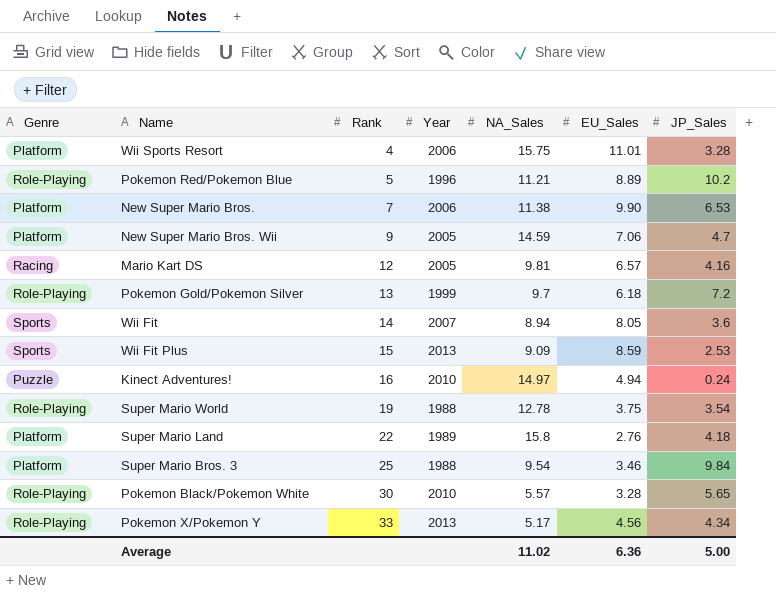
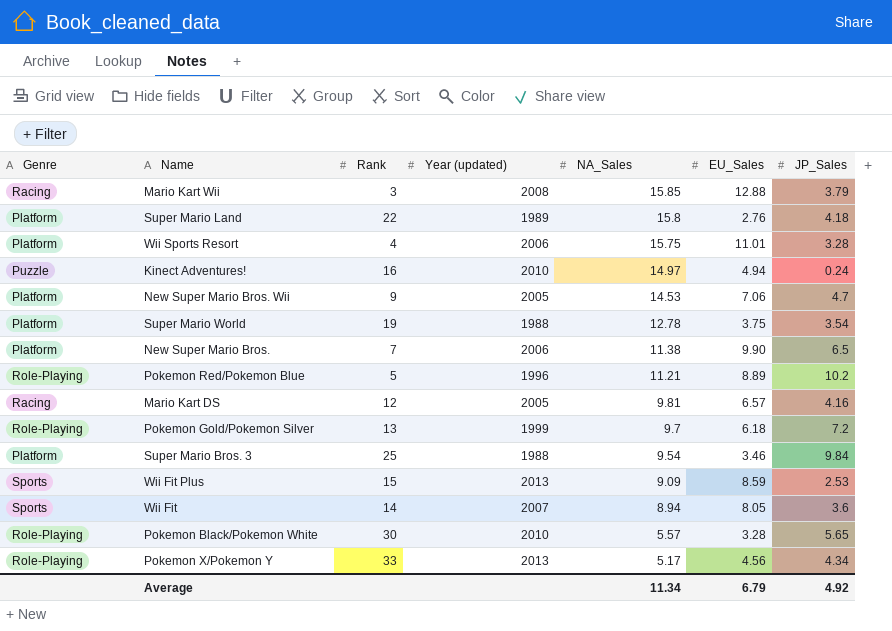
row order: Rank ascending -> NA_Sales descending
column name: Year -> Year (updated)
row Mario Kart Wii: none -> Racing | 3 | 2008 | 15.85 | 12.88 | 3.79
New Super Mario Bros. Wii | NA_Sales: 14.59 -> 14.53
Super Mario World | Genre: Role-Playing -> Platform
New Super Mario Bros. | JP_Sales: 6.53 -> 6.5
Average | NA_Sales: 11.02 -> 11.34
Average | EU_Sales: 6.36 -> 6.79
Average | JP_Sales: 5.00 -> 4.92

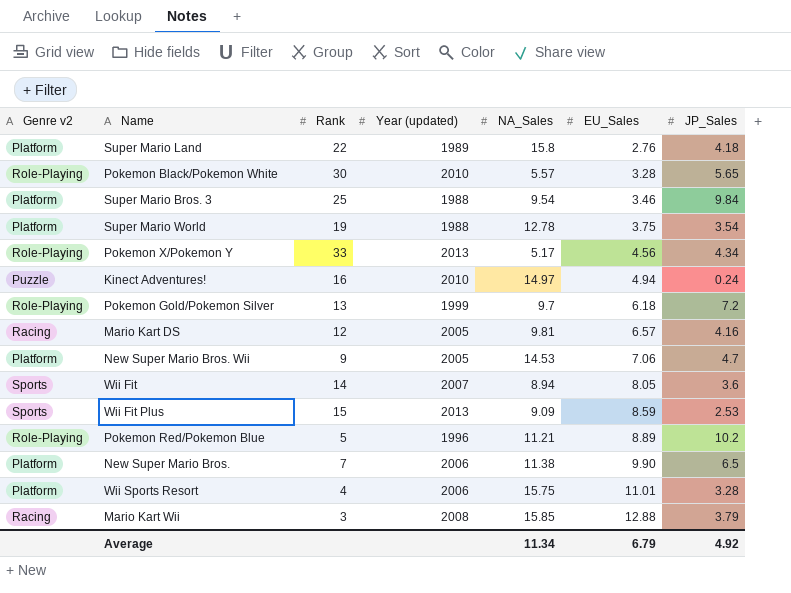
row order: NA_Sales descending -> EU_Sales ascending
column name: Genre -> Genre v2

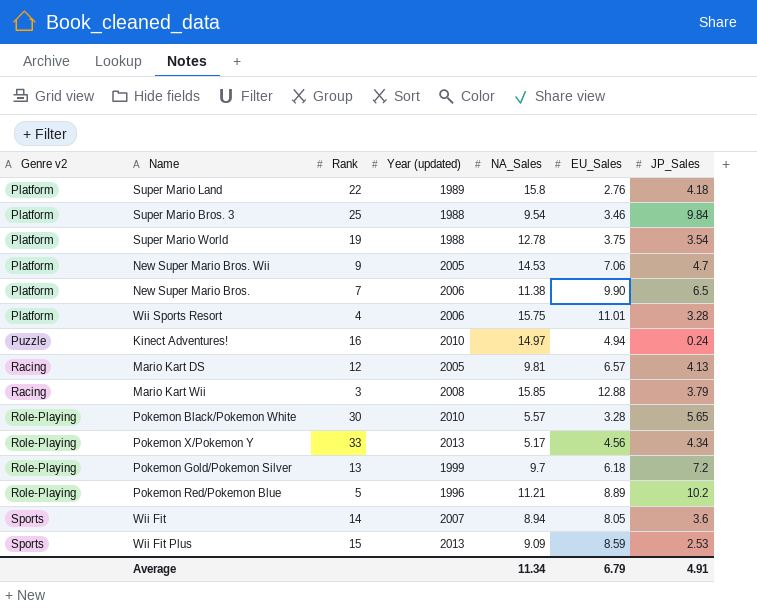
row order: EU_Sales ascending -> Genre v2 ascending
Mario Kart DS | JP_Sales: 4.16 -> 4.13
Average | JP_Sales: 4.92 -> 4.91

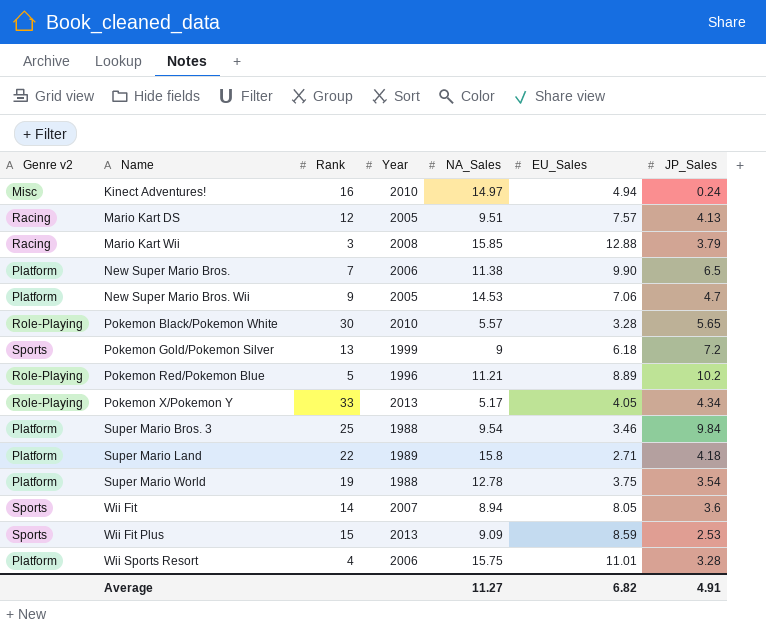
row order: Genre v2 ascending -> Name ascending
column name: Year (updated) -> Year
Kinect Adventures! | Genre v2: Puzzle -> Misc
Mario Kart DS | NA_Sales: 9.81 -> 9.51
Mario Kart DS | EU_Sales: 6.57 -> 7.57
Pokemon Gold/Pokemon Silver | Genre v2: Role-Playing -> Sports
Pokemon Gold/Pokemon Silver | NA_Sales: 9.7 -> 9
Pokemon X/Pokemon Y | EU_Sales: 4.56 -> 4.05
Super Mario Land | EU_Sales: 2.76 -> 2.71
Average | NA_Sales: 11.34 -> 11.27
Average | EU_Sales: 6.79 -> 6.82

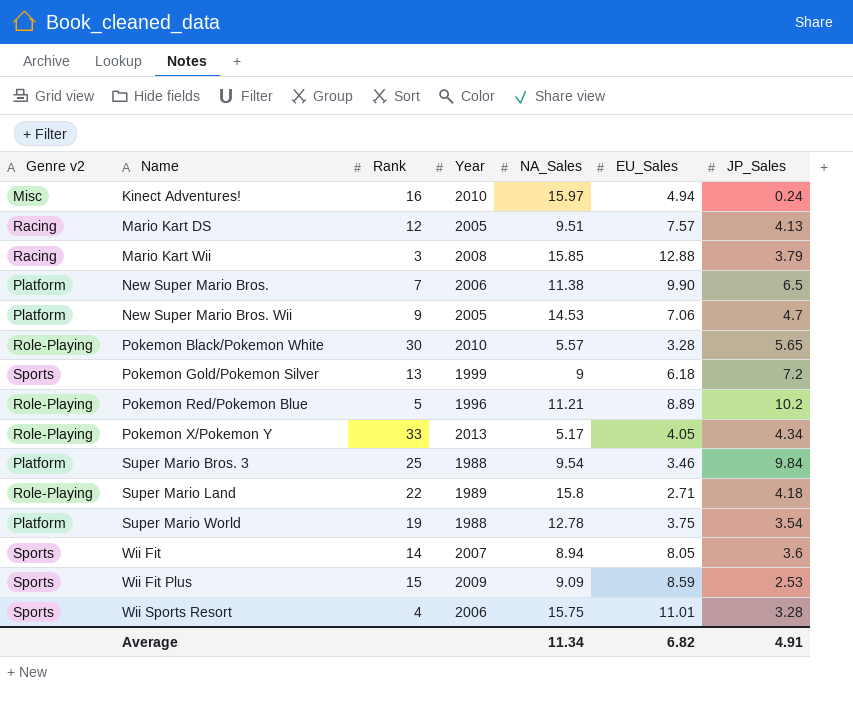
Kinect Adventures! | NA_Sales: 14.97 -> 15.97
Super Mario Land | Genre v2: Platform -> Role-Playing
Wii Fit Plus | Year: 2013 -> 2009
Wii Sports Resort | Genre v2: Platform -> Sports
Average | NA_Sales: 11.27 -> 11.34

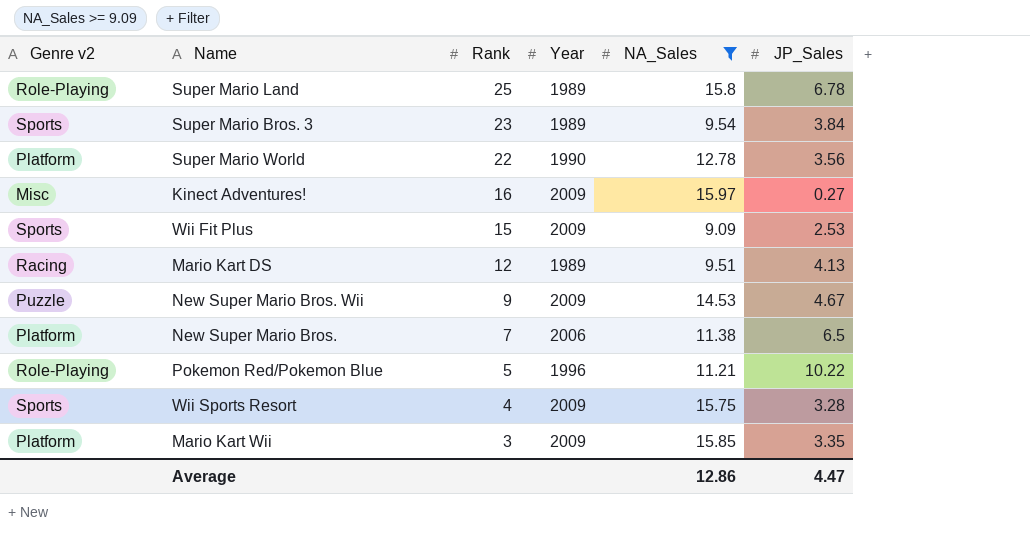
filter: none -> NA_Sales >= 9.09
row order: Name ascending -> Rank descending
column EU_Sales | position: 6 -> none
Super Mario Land | Rank: 22 -> 25
Super Mario Land | JP_Sales: 4.18 -> 6.78
Super Mario Bros. 3 | Genre v2: Platform -> Sports
Super Mario Bros. 3 | Rank: 25 -> 23
Super Mario Bros. 3 | Year: 1988 -> 1989
Super Mario Bros. 3 | JP_Sales: 9.84 -> 3.84
Super Mario World | Rank: 19 -> 22
Super Mario World | Year: 1988 -> 1990
Super Mario World | JP_Sales: 3.54 -> 3.56
Kinect Adventures! | Year: 2010 -> 2009
Kinect Adventures! | JP_Sales: 0.24 -> 0.27
Mario Kart DS | Year: 2005 -> 1989
New Super Mario Bros. Wii | Genre v2: Platform -> Puzzle
New Super Mario Bros. Wii | Year: 2005 -> 2009
New Super Mario Bros. Wii | JP_Sales: 4.7 -> 4.67
Pokemon Red/Pokemon Blue | JP_Sales: 10.2 -> 10.22
Wii Sports Resort | Year: 2006 -> 2009
Mario Kart Wii | Genre v2: Racing -> Platform
Mario Kart Wii | Year: 2008 -> 2009
Mario Kart Wii | JP_Sales: 3.79 -> 3.35
Average | NA_Sales: 11.34 -> 12.86
Average | JP_Sales: 4.91 -> 4.47

